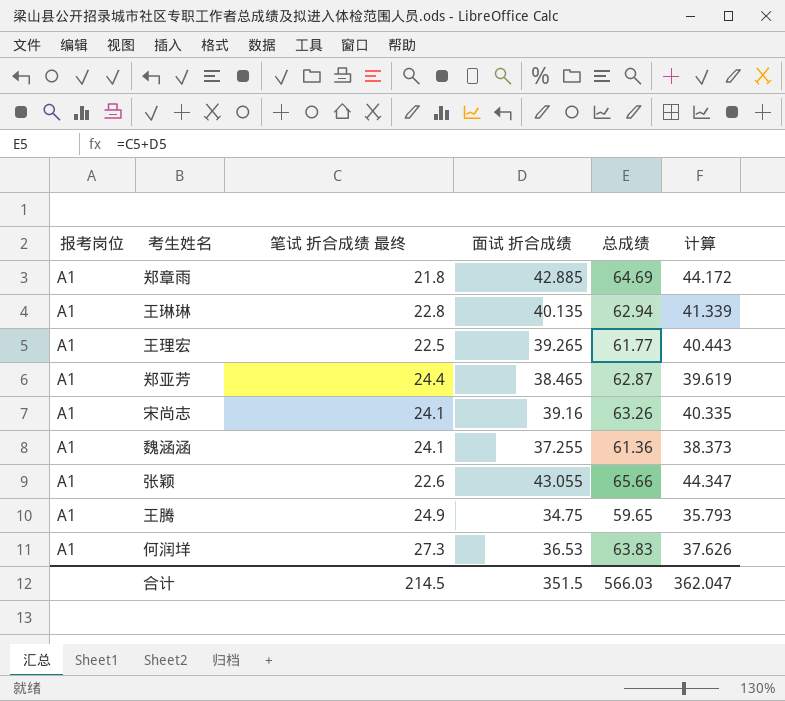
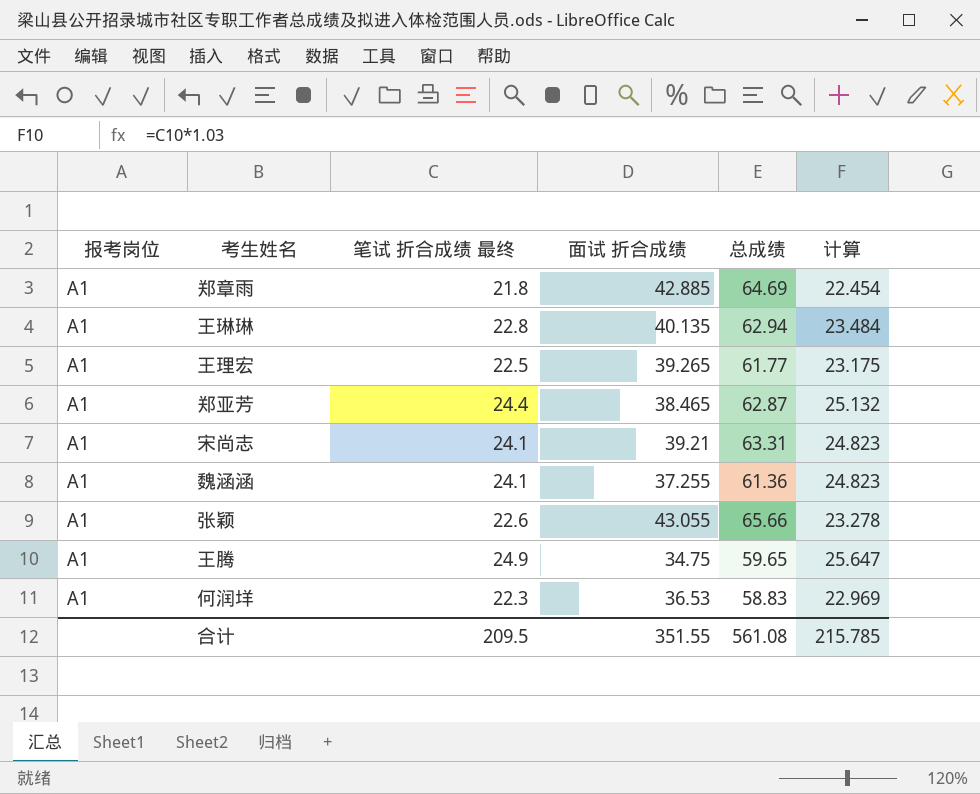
column 计算 | formula: [面试 折合成绩] * 1.03 -> [笔试 折合成绩 最终] * 1.03
宋尚志 | 面试 折合成绩: 39.16 -> 39.21
宋尚志 | 总成绩: 63.26 -> 63.31
何润垟 | 笔试 折合成绩 最终: 27.3 -> 22.3
何润垟 | 总成绩: 63.83 -> 58.83
合计 | 笔试 折合成绩 最终: 214.5 -> 209.5
合计 | 面试 折合成绩: 351.5 -> 351.55
合计 | 总成绩: 566.03 -> 561.08
合计 | 计算: 362.047 -> 215.785

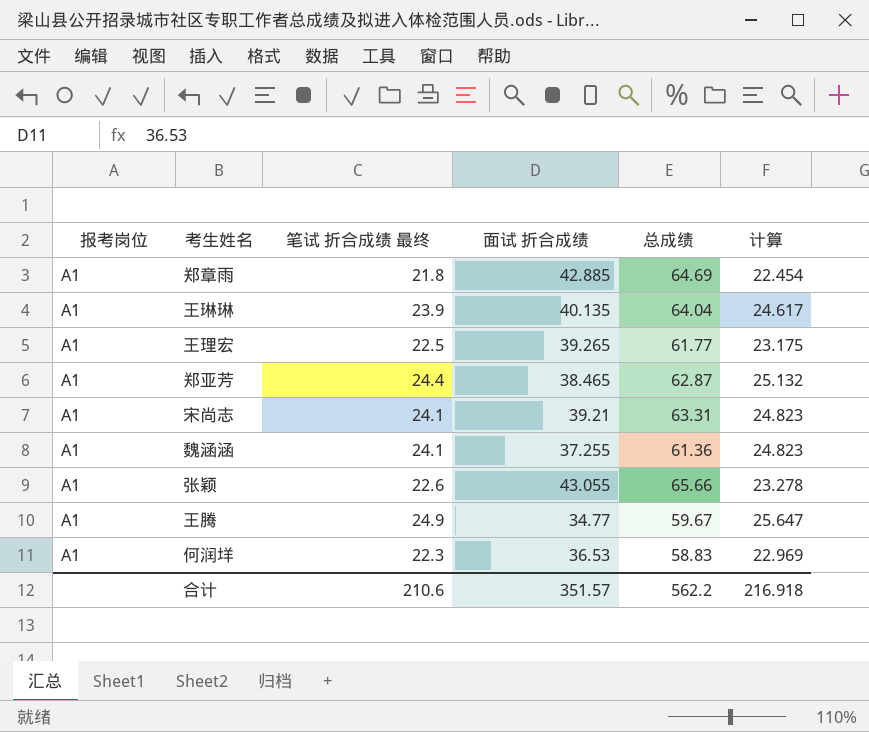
王琳琳 | 笔试 折合成绩 最终: 22.8 -> 23.9
王琳琳 | 总成绩: 62.94 -> 64.04
王琳琳 | 计算: 23.484 -> 24.617
王腾 | 面试 折合成绩: 34.75 -> 34.77
王腾 | 总成绩: 59.65 -> 59.67
合计 | 笔试 折合成绩 最终: 209.5 -> 210.6
合计 | 面试 折合成绩: 351.55 -> 351.57
合计 | 总成绩: 561.08 -> 562.2
合计 | 计算: 215.785 -> 216.918

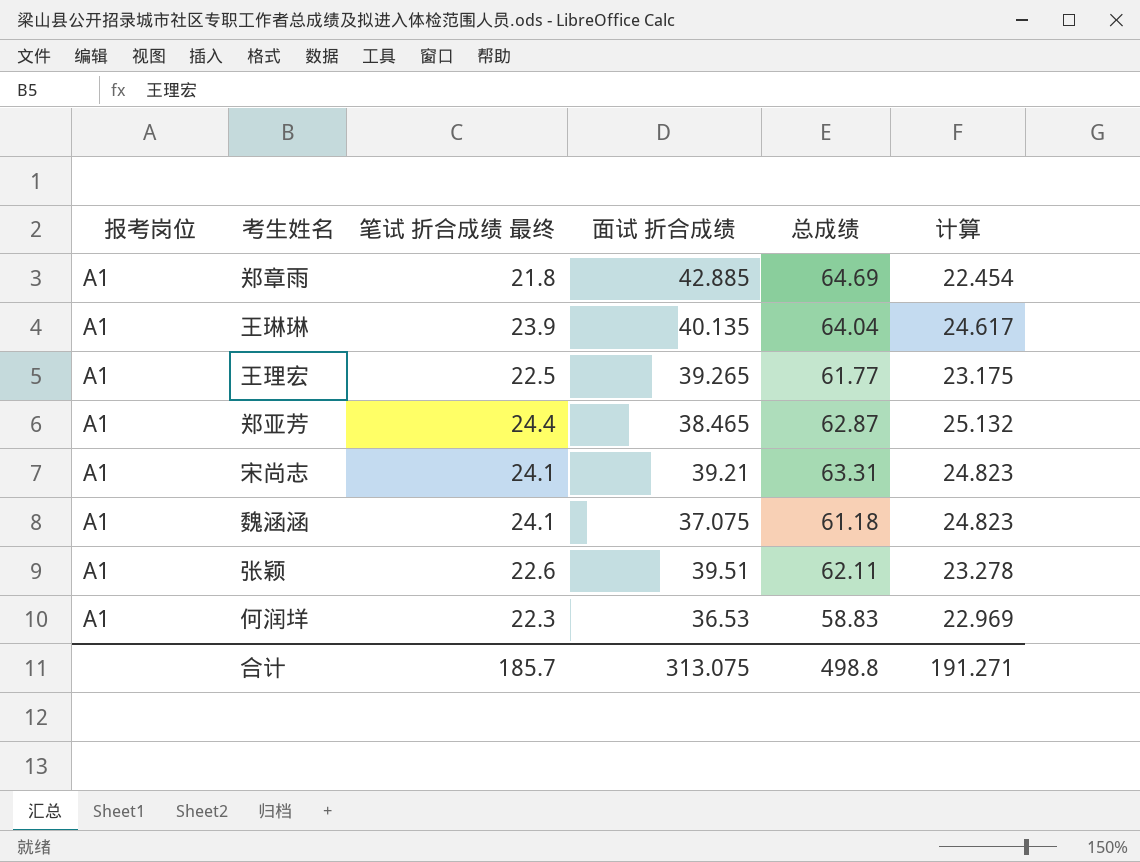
row 王腾: A1 | 24.9 | 34.77 | 59.67 | 25.647 -> none
魏涵涵 | 面试 折合成绩: 37.255 -> 37.075
魏涵涵 | 总成绩: 61.36 -> 61.18
张颖 | 面试 折合成绩: 43.055 -> 39.51
张颖 | 总成绩: 65.66 -> 62.11
合计 | 笔试 折合成绩 最终: 210.6 -> 185.7
合计 | 面试 折合成绩: 351.57 -> 313.075
合计 | 总成绩: 562.2 -> 498.8
合计 | 计算: 216.918 -> 191.271

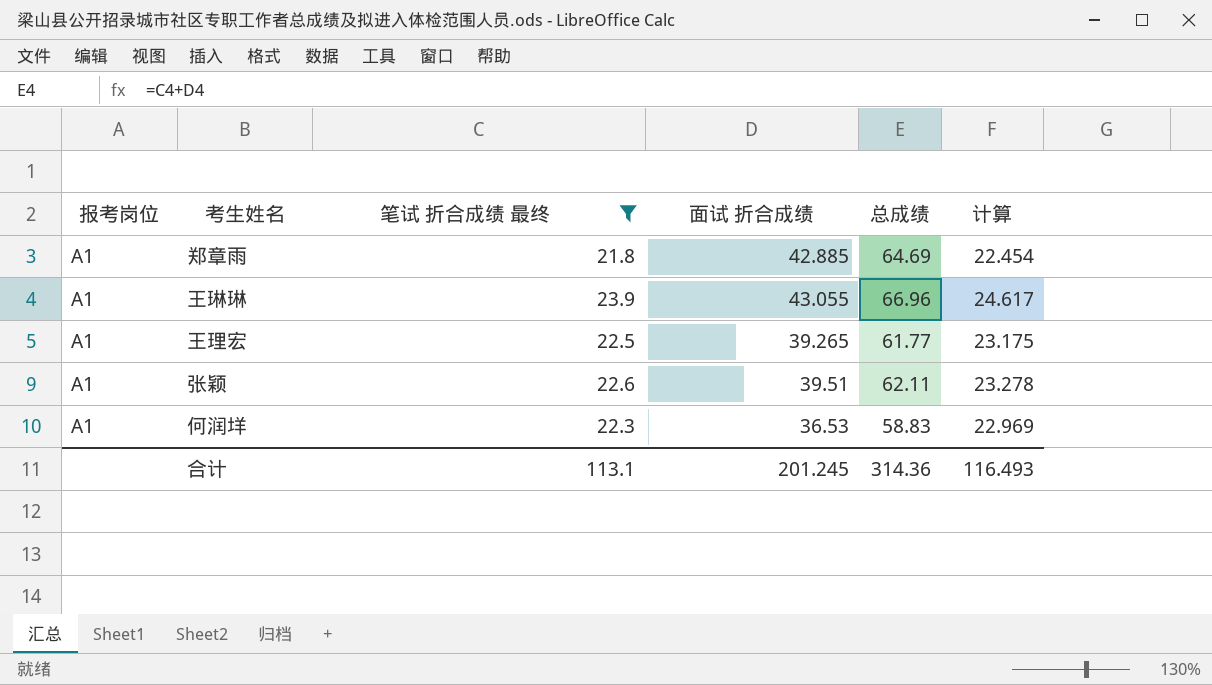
filter: none -> 笔试 折合成绩 最终 <= 23.9
王琳琳 | 面试 折合成绩: 40.135 -> 43.055
王琳琳 | 总成绩: 64.04 -> 66.96
合计 | 笔试 折合成绩 最终: 185.7 -> 113.1
合计 | 面试 折合成绩: 313.075 -> 201.245
合计 | 总成绩: 498.8 -> 314.36
合计 | 计算: 191.271 -> 116.493

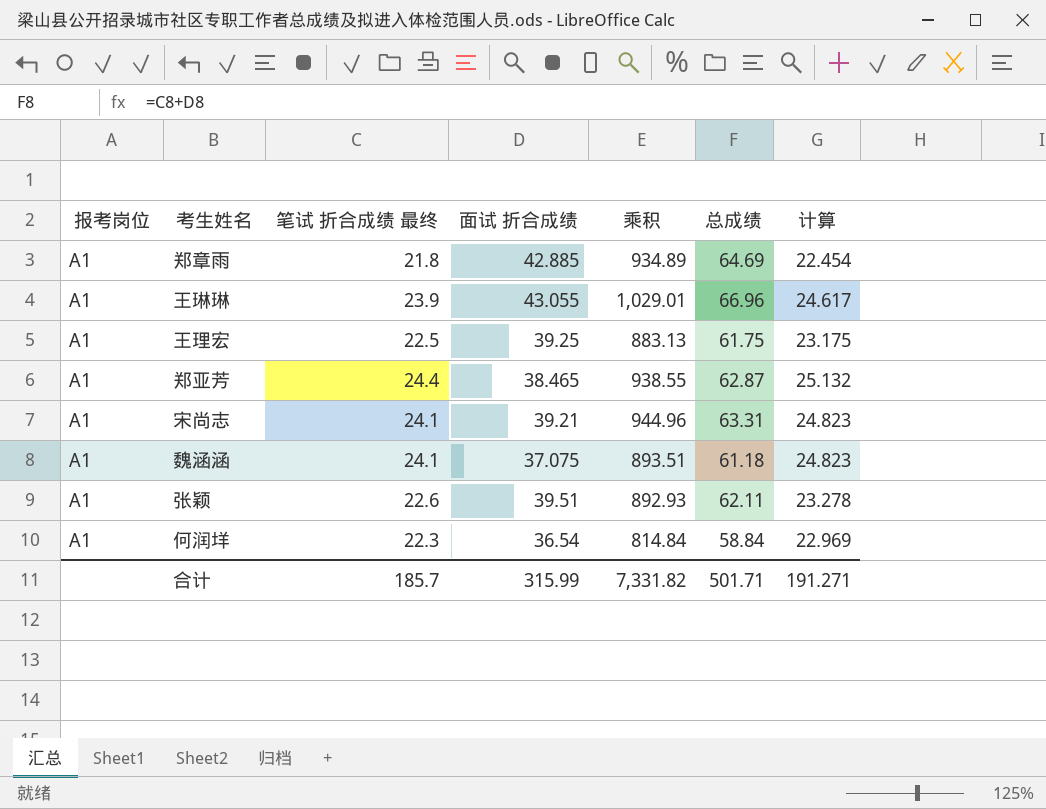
filter: 笔试 折合成绩 最终 <= 23.9 -> none
column 乘积 | formula: none -> [笔试 折合成绩 最终] * [面试 折合成绩]
王理宏 | 面试 折合成绩: 39.265 -> 39.25
王理宏 | 总成绩: 61.77 -> 61.75
何润垟 | 面试 折合成绩: 36.53 -> 36.54
何润垟 | 总成绩: 58.83 -> 58.84
合计 | 笔试 折合成绩 最终: 113.1 -> 185.7
合计 | 面试 折合成绩: 201.245 -> 315.99
合计 | 总成绩: 314.36 -> 501.71
合计 | 计算: 116.493 -> 191.271

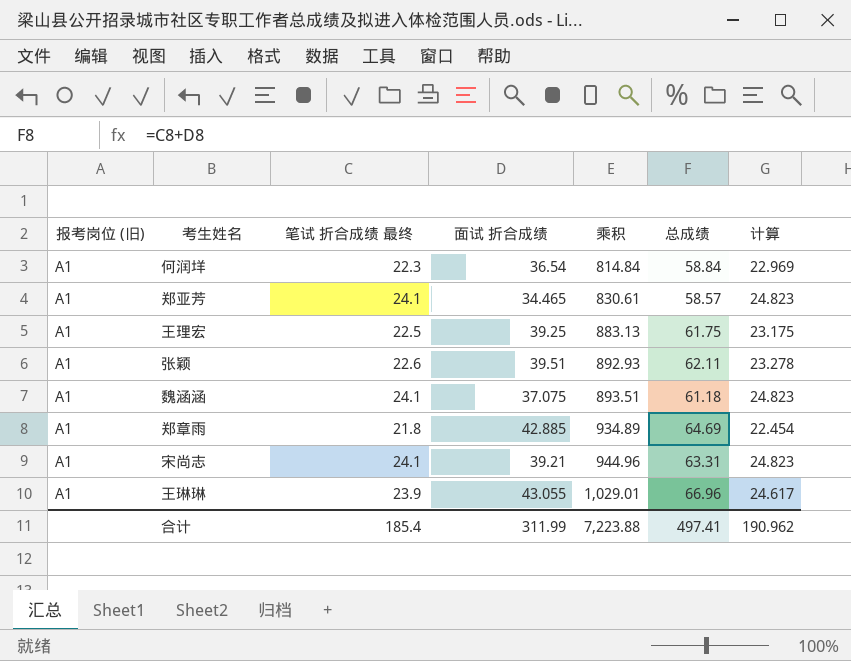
row order: none -> 乘积 ascending
column name: 报考岗位 -> 报考岗位 (旧)
郑亚芳 | 笔试 折合成绩 最终: 24.4 -> 24.1
郑亚芳 | 面试 折合成绩: 38.465 -> 34.465
郑亚芳 | 乘积: 938.55 -> 830.61
郑亚芳 | 总成绩: 62.87 -> 58.57
郑亚芳 | 计算: 25.132 -> 24.823
合计 | 笔试 折合成绩 最终: 185.7 -> 185.4
合计 | 面试 折合成绩: 315.99 -> 311.99
合计 | 乘积: 7,331.82 -> 7,223.88
合计 | 总成绩: 501.71 -> 497.41
合计 | 计算: 191.271 -> 190.962

